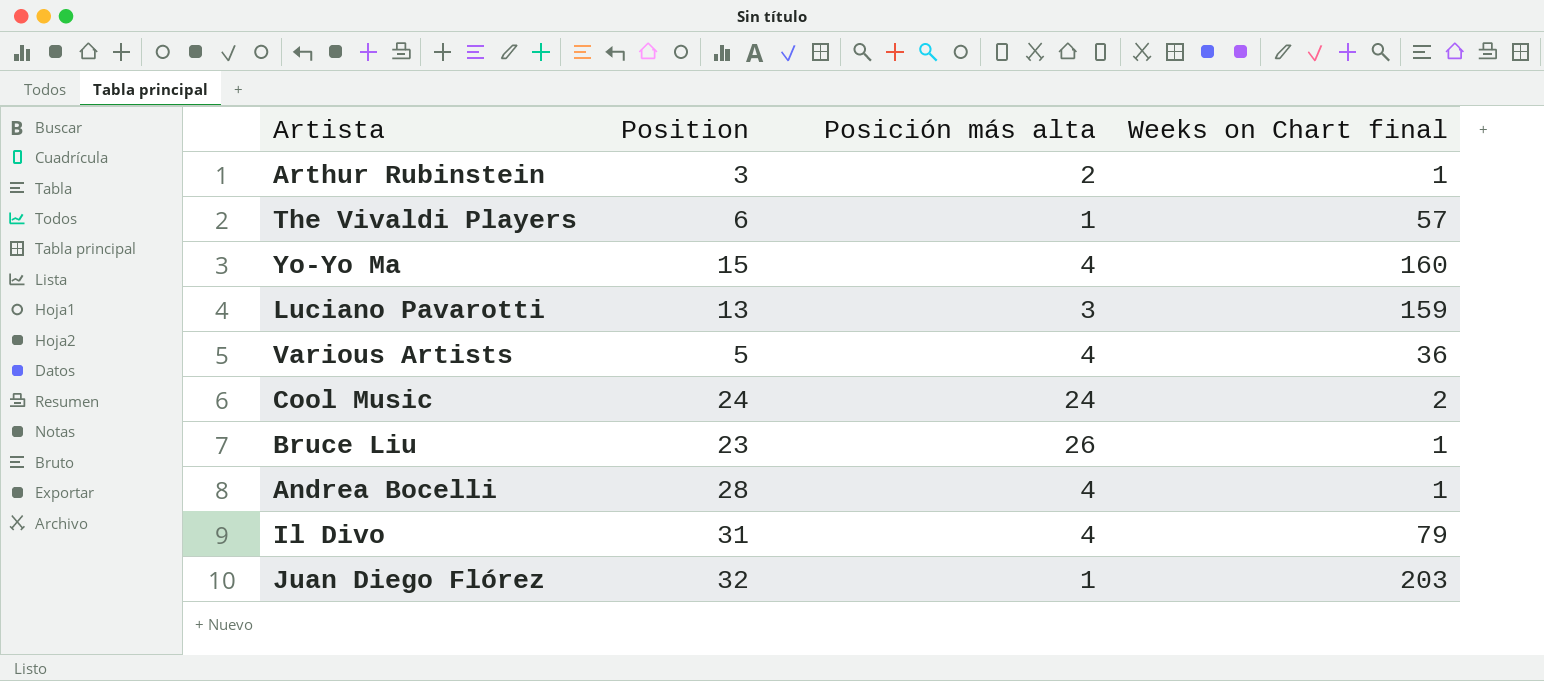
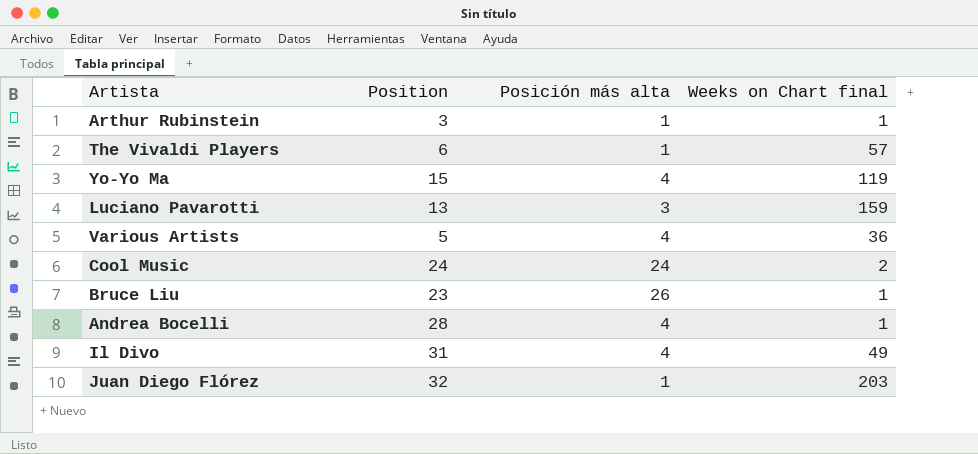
Arthur Rubinstein | Posición más alta: 2 -> 1
Yo-Yo Ma | Weeks on Chart final: 160 -> 119
Il Divo | Weeks on Chart final: 79 -> 49

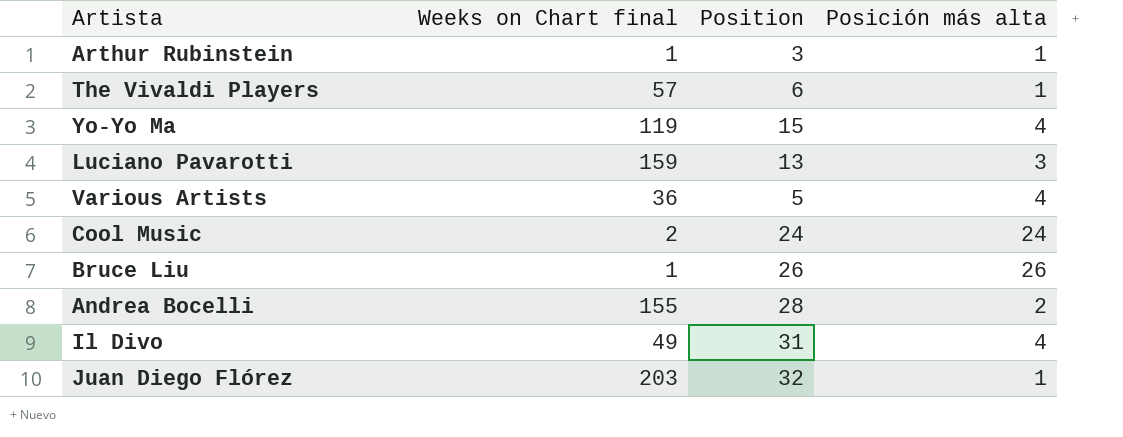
column Weeks on Chart final | position: 4 -> 2
Bruce Liu | Position: 23 -> 26
Andrea Bocelli | Weeks on Chart final: 1 -> 155
Andrea Bocelli | Posición más alta: 4 -> 2

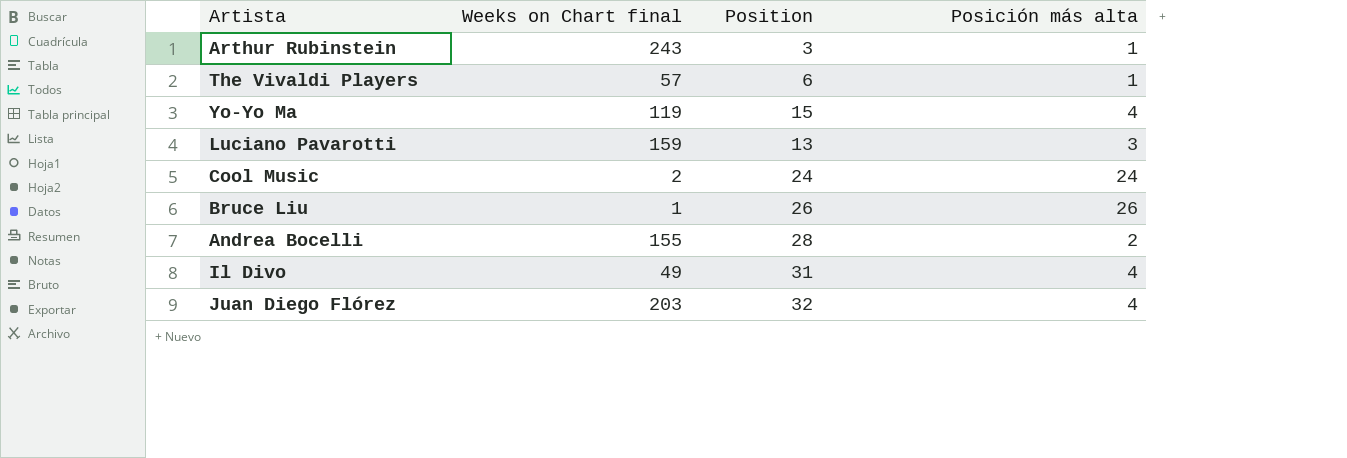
row Various Artists: 36 | 5 | 4 -> none
Arthur Rubinstein | Weeks on Chart final: 1 -> 243
Juan Diego Flórez | Posición más alta: 1 -> 4

